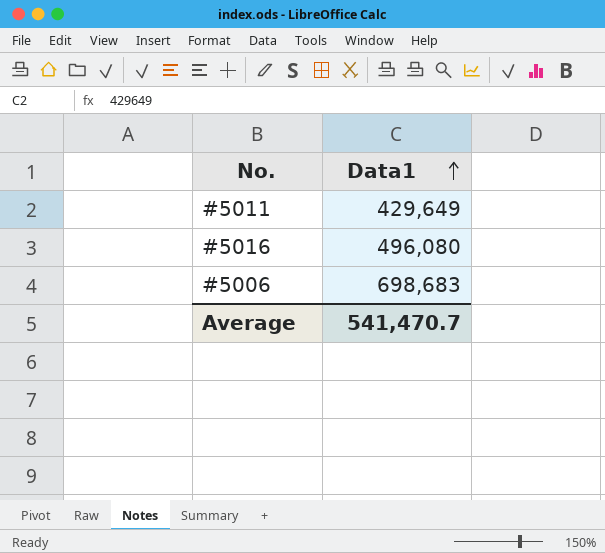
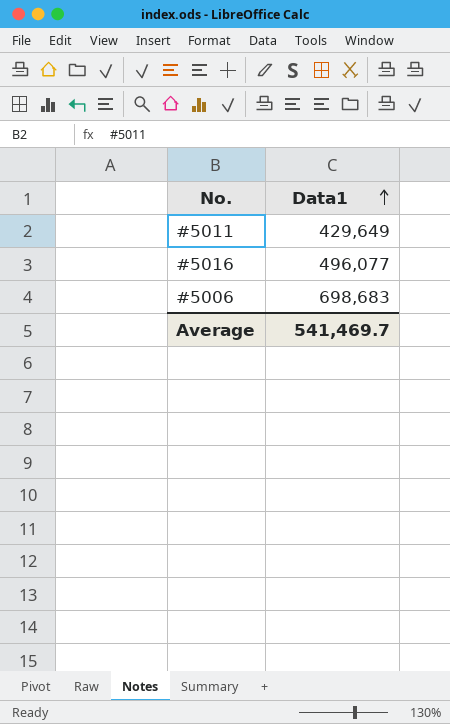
#5016 | Data1: 496,080 -> 496,077
Average | Data1: 541,470.7 -> 541,469.7

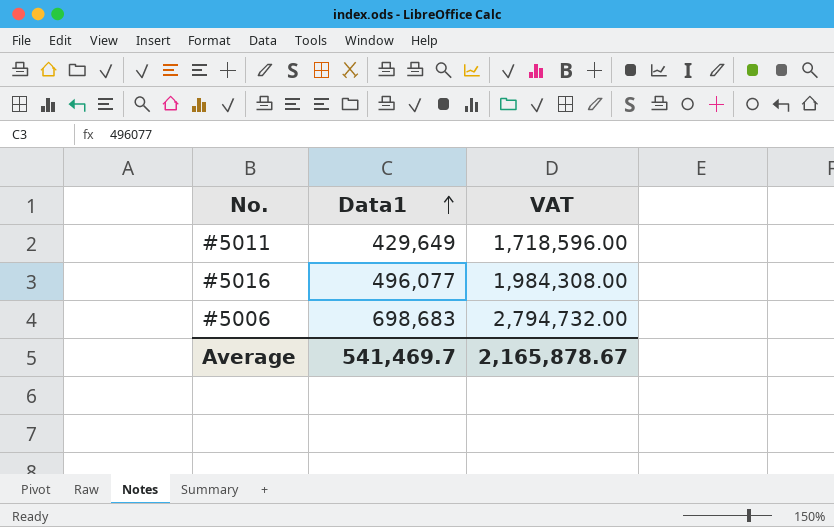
column VAT | formula: none -> [Data1] * 4

